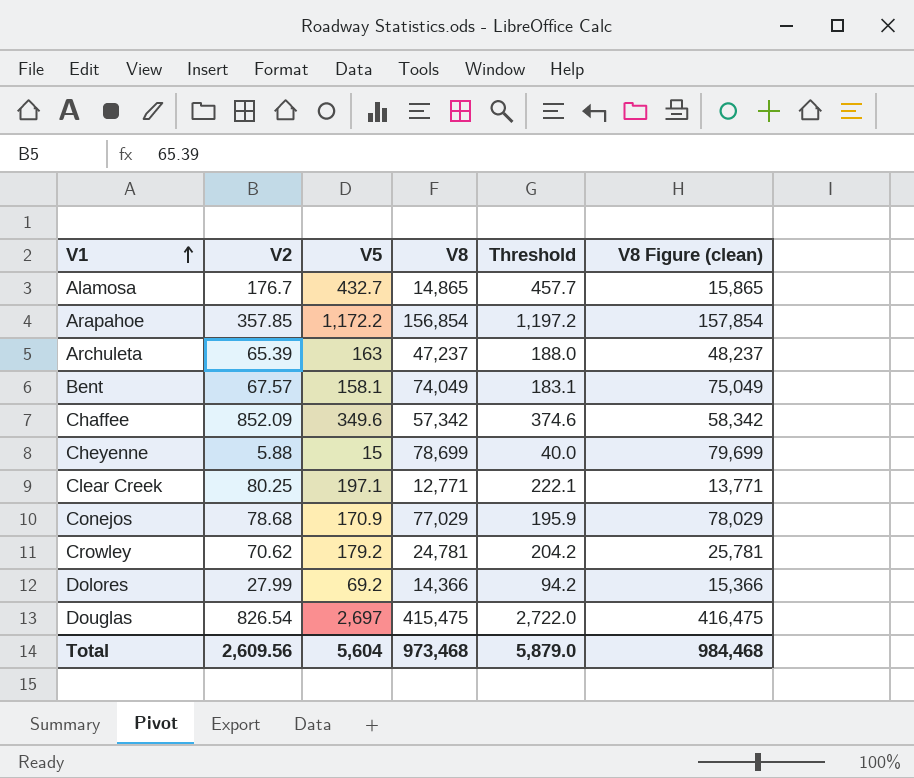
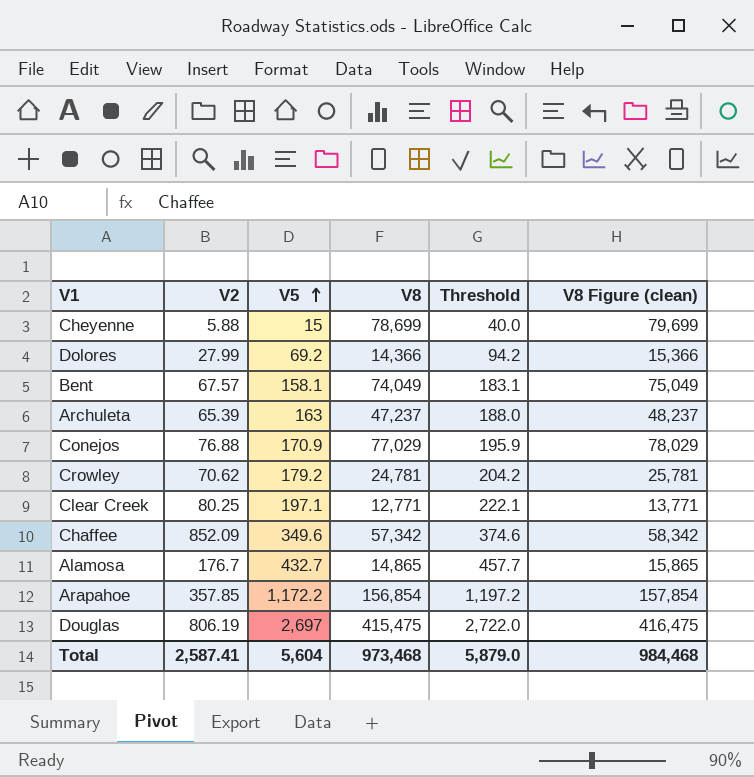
row order: V1 ascending -> V5 ascending
Conejos | V2: 78.68 -> 76.88
Douglas | V2: 826.54 -> 806.19
Total | V2: 2,609.56 -> 2,587.41

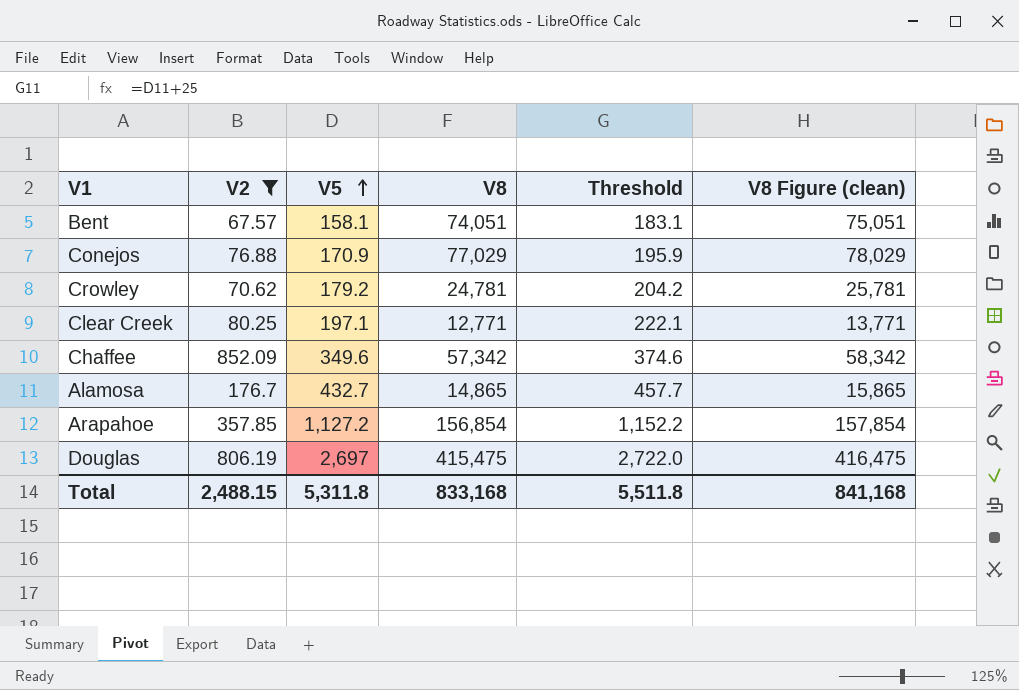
filter: none -> V2 >= 67.57
Bent | V8: 74,049 -> 74,051
Bent | V8 Figure (clean): 75,049 -> 75,051
Arapahoe | V5: 1,172.2 -> 1,127.2
Arapahoe | Threshold: 1,197.2 -> 1,152.2
Total | V2: 2,587.41 -> 2,488.15
Total | V5: 5,604 -> 5,311.8
Total | V8: 973,468 -> 833,168
Total | Threshold: 5,879.0 -> 5,511.8
Total | V8 Figure (clean): 984,468 -> 841,168

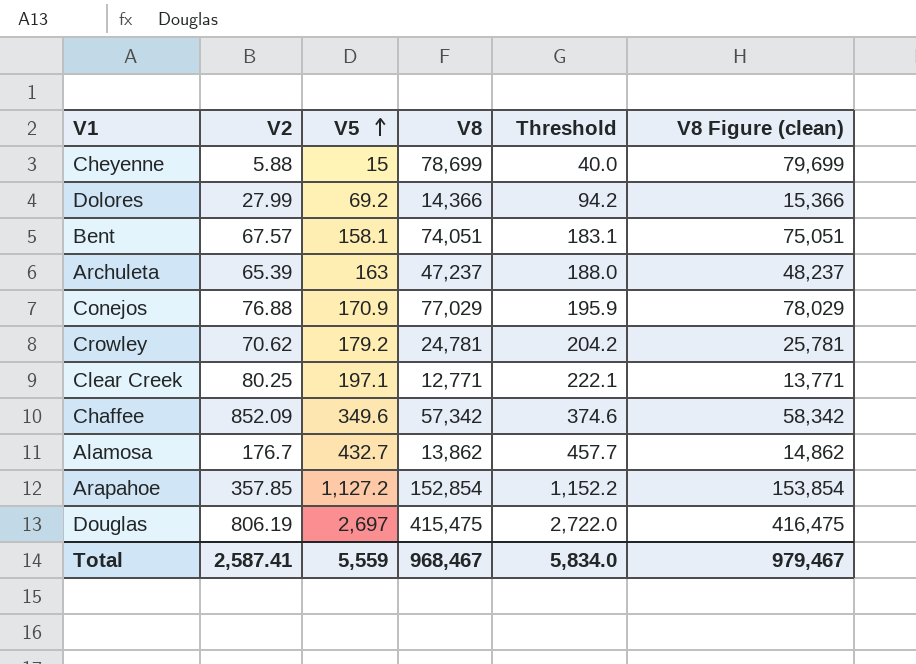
filter: V2 >= 67.57 -> none
Alamosa | V8: 14,865 -> 13,862
Alamosa | V8 Figure (clean): 15,865 -> 14,862
Arapahoe | V8: 156,854 -> 152,854
Arapahoe | V8 Figure (clean): 157,854 -> 153,854
Total | V2: 2,488.15 -> 2,587.41
Total | V5: 5,311.8 -> 5,559
Total | V8: 833,168 -> 968,467
Total | Threshold: 5,511.8 -> 5,834.0
Total | V8 Figure (clean): 841,168 -> 979,467

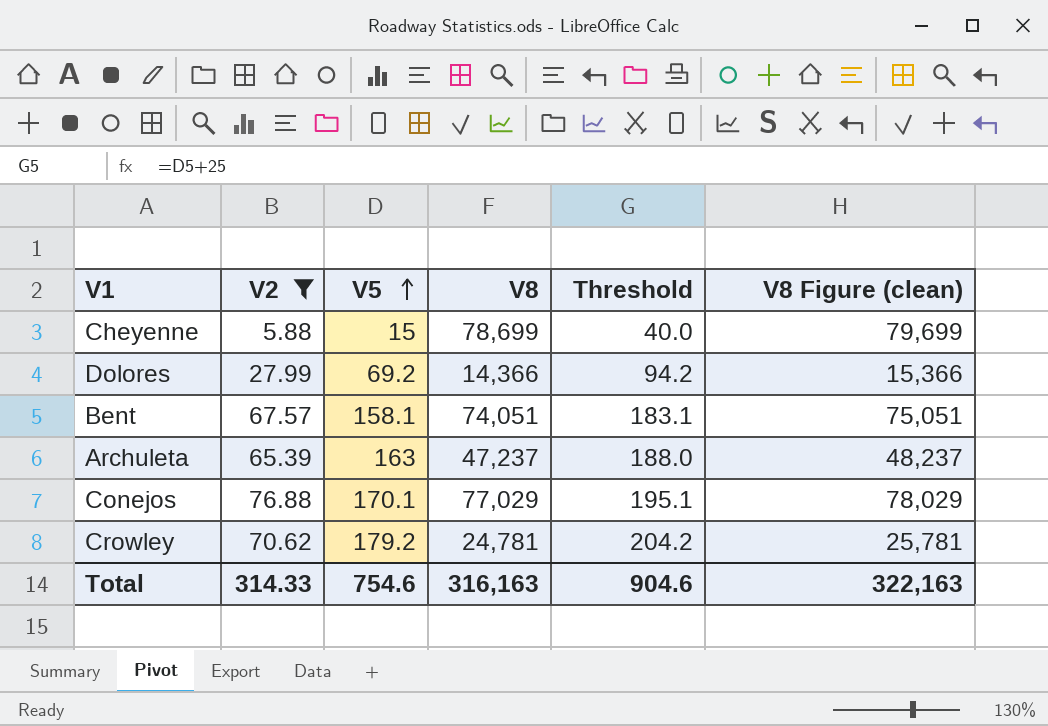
filter: none -> V2 <= 76.88
Conejos | V5: 170.9 -> 170.1
Conejos | Threshold: 195.9 -> 195.1
Total | V2: 2,587.41 -> 314.33
Total | V5: 5,559 -> 754.6
Total | V8: 968,467 -> 316,163
Total | Threshold: 5,834.0 -> 904.6
Total | V8 Figure (clean): 979,467 -> 322,163

